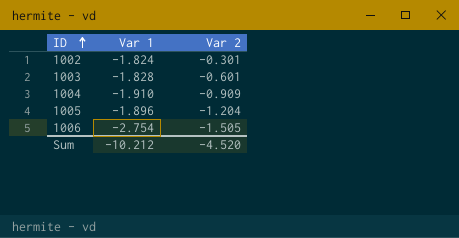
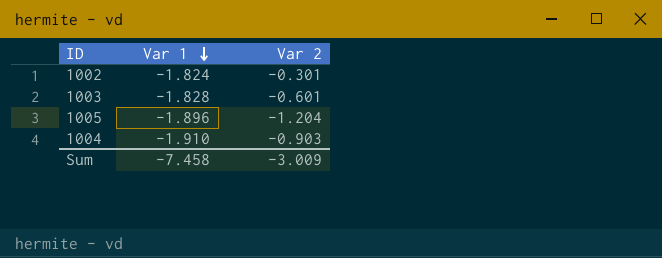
row order: ID ascending -> Var 1 descending
row 1006: -2.754 | -1.505 -> none
1004 | Var 2: -0.909 -> -0.903
Sum | Var 1: -10.212 -> -7.458
Sum | Var 2: -4.520 -> -3.009

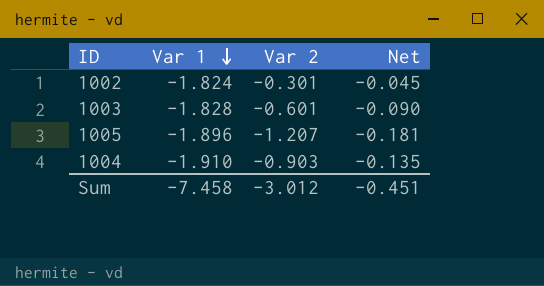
column Net | formula: none -> [Var 2] * 0.15
1005 | Var 2: -1.204 -> -1.207
Sum | Var 2: -3.009 -> -3.012

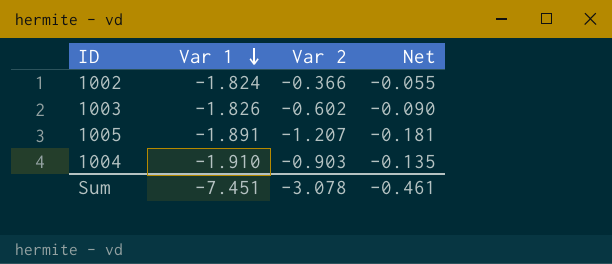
1002 | Var 2: -0.301 -> -0.366
1002 | Net: -0.045 -> -0.055
1003 | Var 1: -1.828 -> -1.826
1003 | Var 2: -0.601 -> -0.602
1005 | Var 1: -1.896 -> -1.891
Sum | Var 1: -7.458 -> -7.451
Sum | Var 2: -3.012 -> -3.078
Sum | Net: -0.451 -> -0.461

